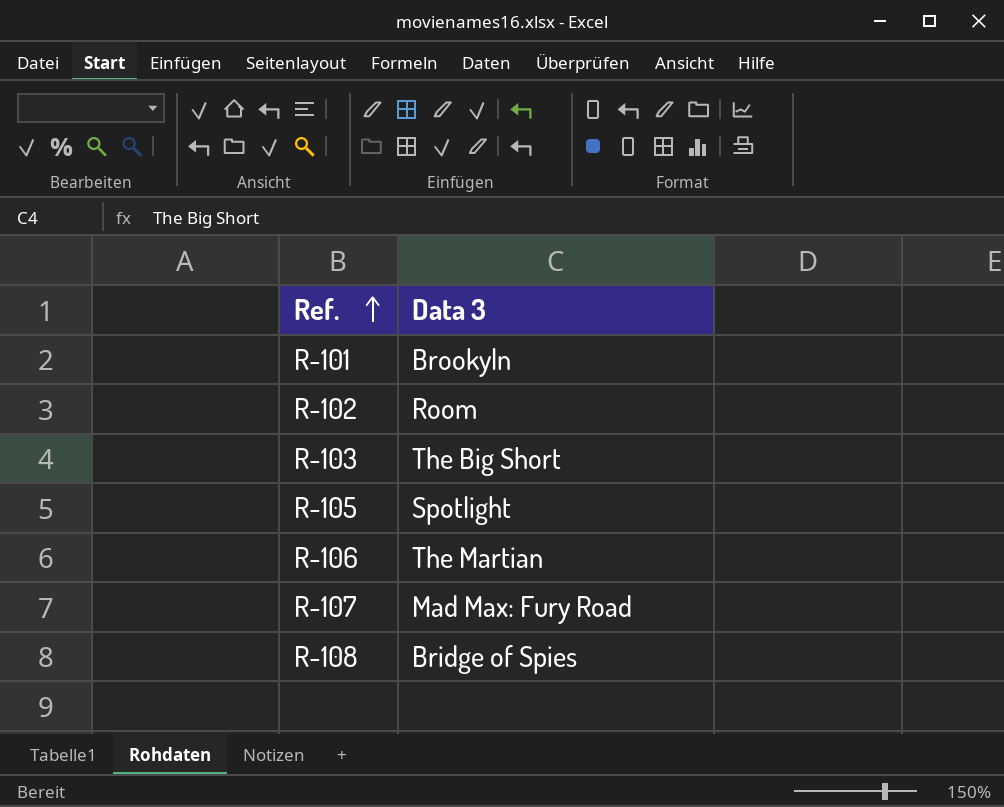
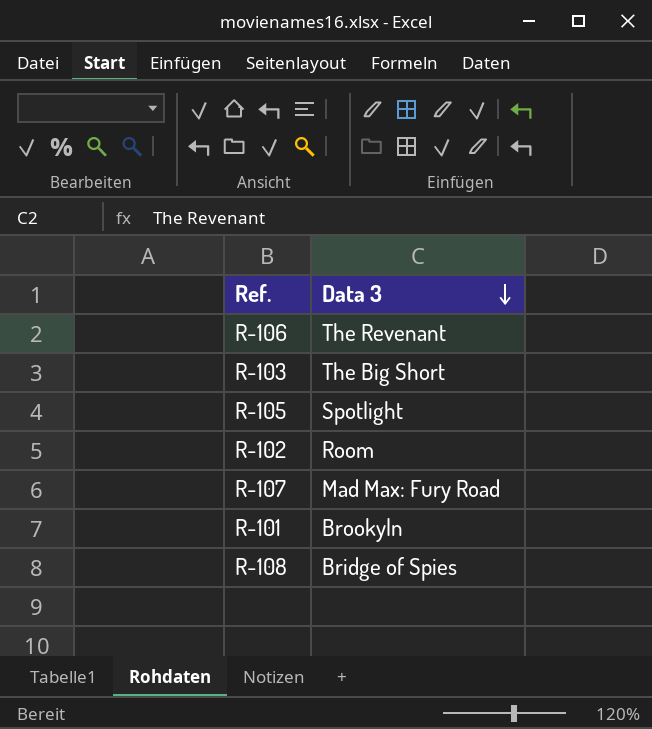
row order: Ref. ascending -> Data 3 descending
R-106 | Data 3: The Martian -> The Revenant

